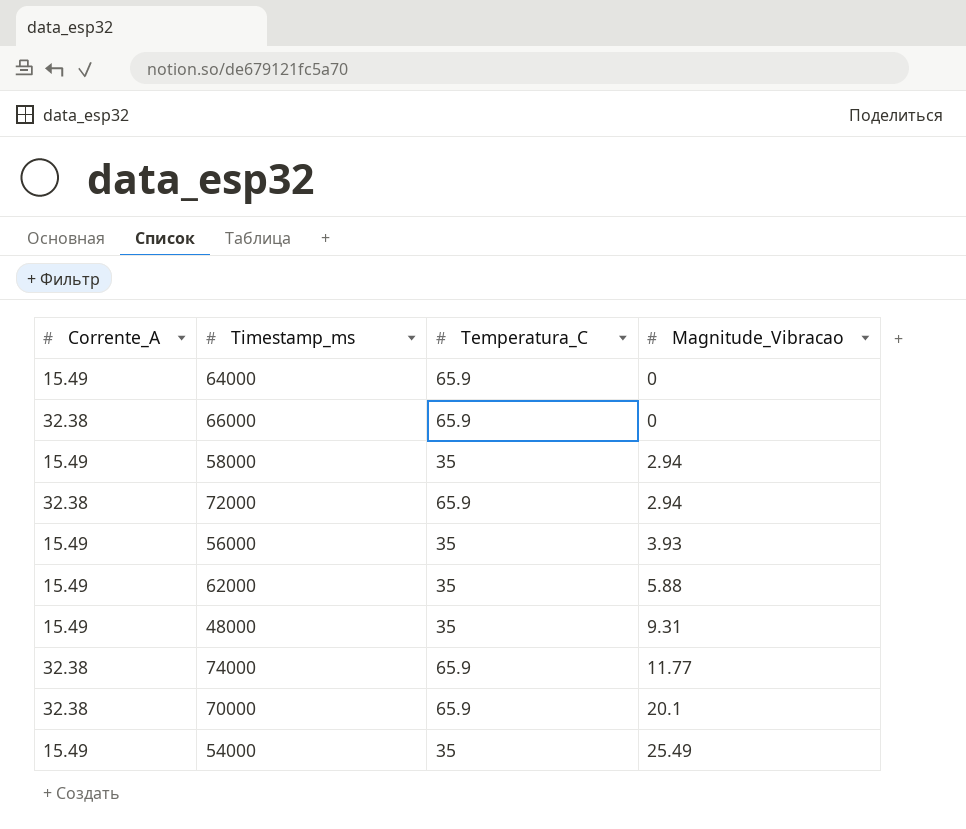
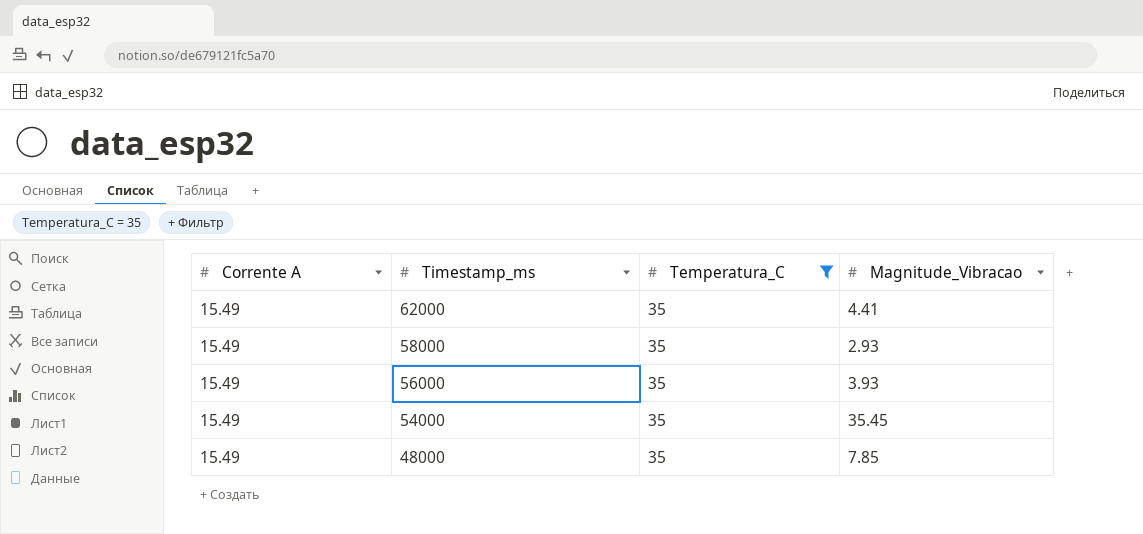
filter: none -> Temperatura_C = 35
row order: Magnitude_Vibracao ascending -> Timestamp_ms descending
column name: Corrente_A -> Corrente A
62000 | Magnitude_Vibracao: 5.88 -> 4.41
58000 | Magnitude_Vibracao: 2.94 -> 2.93
54000 | Magnitude_Vibracao: 25.49 -> 35.45
48000 | Magnitude_Vibracao: 9.31 -> 7.85

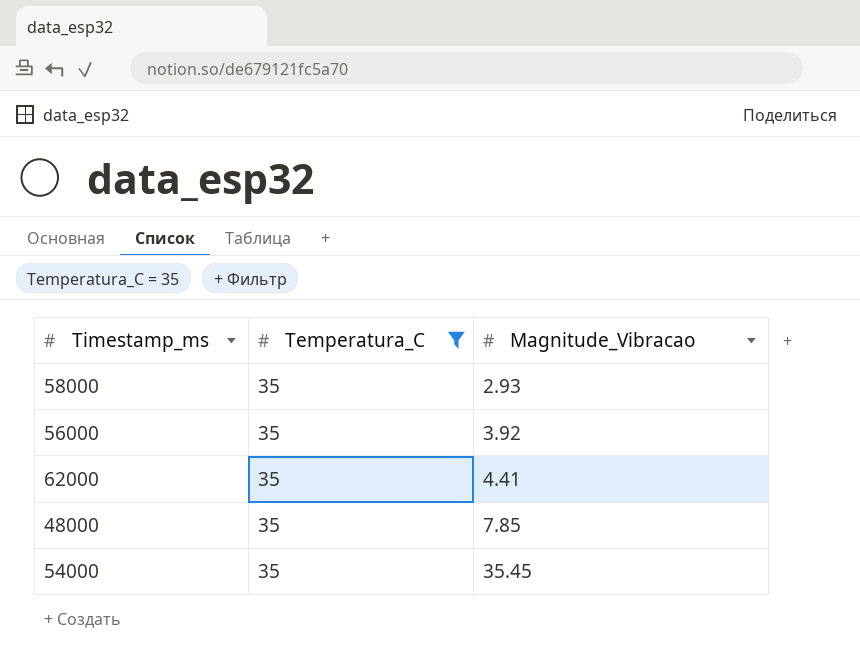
row order: Timestamp_ms descending -> Magnitude_Vibracao ascending
column Corrente A | position: 1 -> none
56000 | Magnitude_Vibracao: 3.93 -> 3.92

